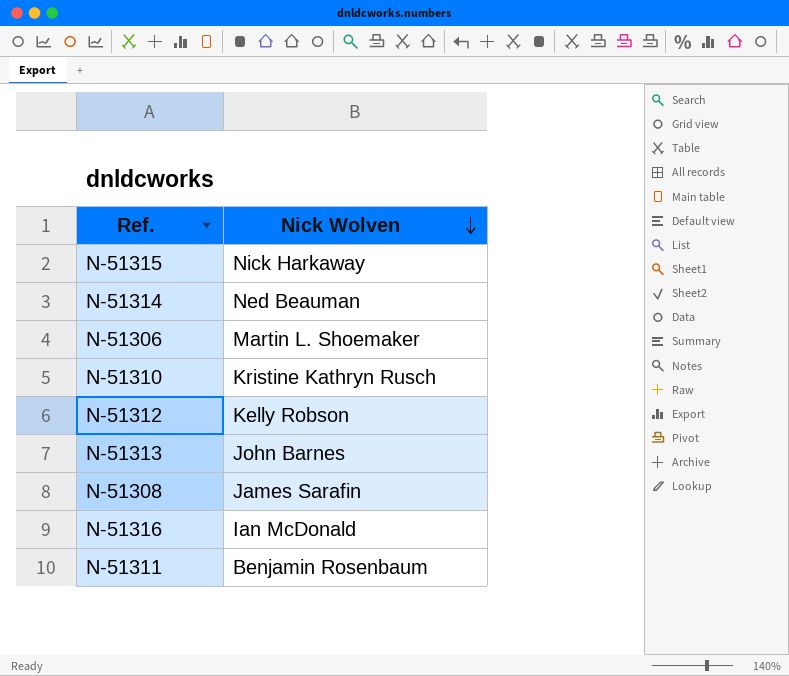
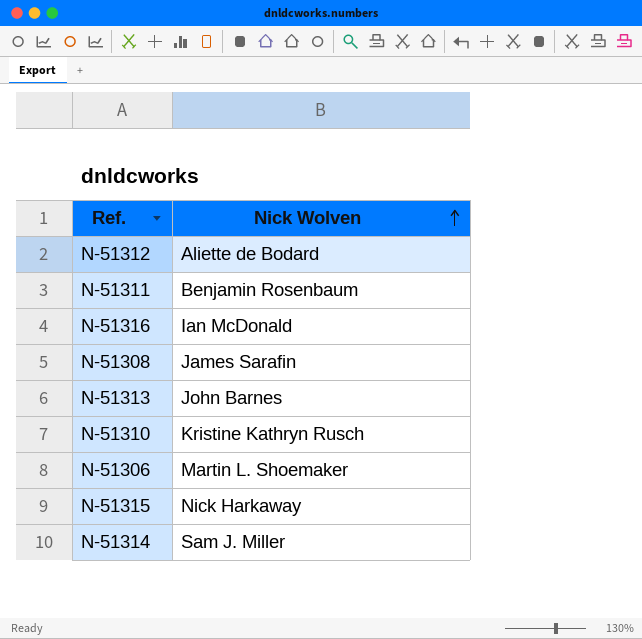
row order: Nick Wolven descending -> Nick Wolven ascending
N-51312 | Nick Wolven: Kelly Robson -> Aliette de Bodard
N-51314 | Nick Wolven: Ned Beauman -> Sam J. Miller

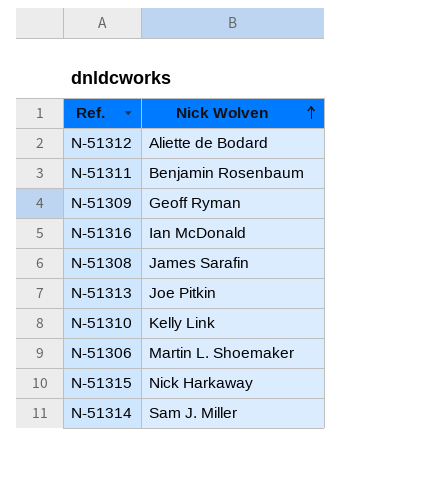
row N-51309: none -> Geoff Ryman
N-51313 | Nick Wolven: John Barnes -> Joe Pitkin
N-51310 | Nick Wolven: Kristine Kathryn Rusch -> Kelly Link

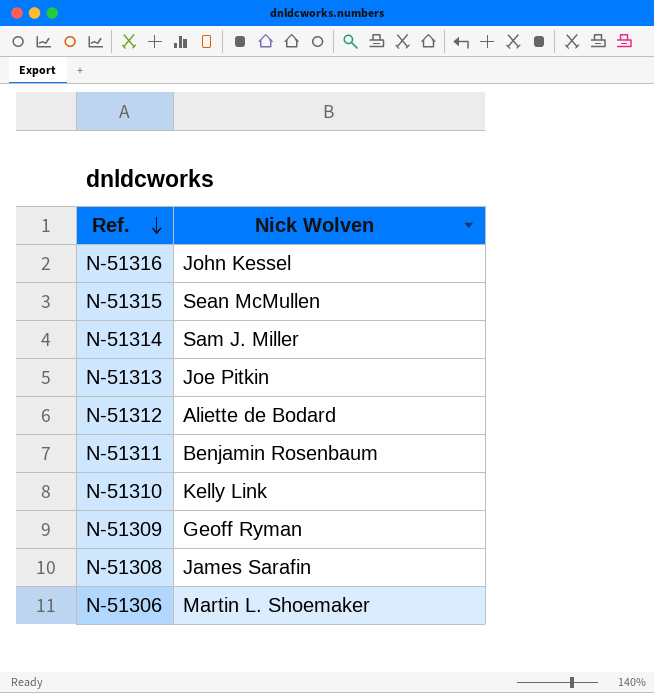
row order: Nick Wolven ascending -> Ref. descending
N-51316 | Nick Wolven: Ian McDonald -> John Kessel
N-51315 | Nick Wolven: Nick Harkaway -> Sean McMullen

